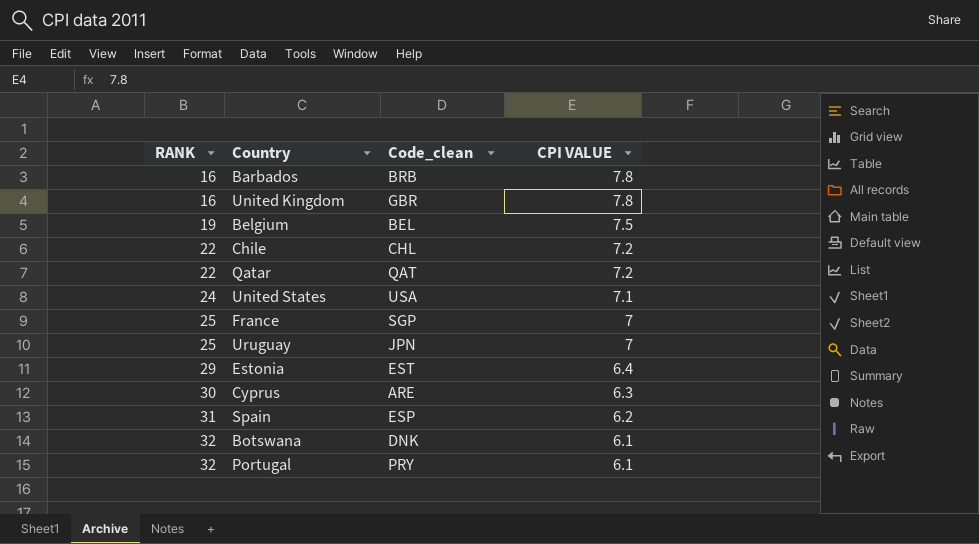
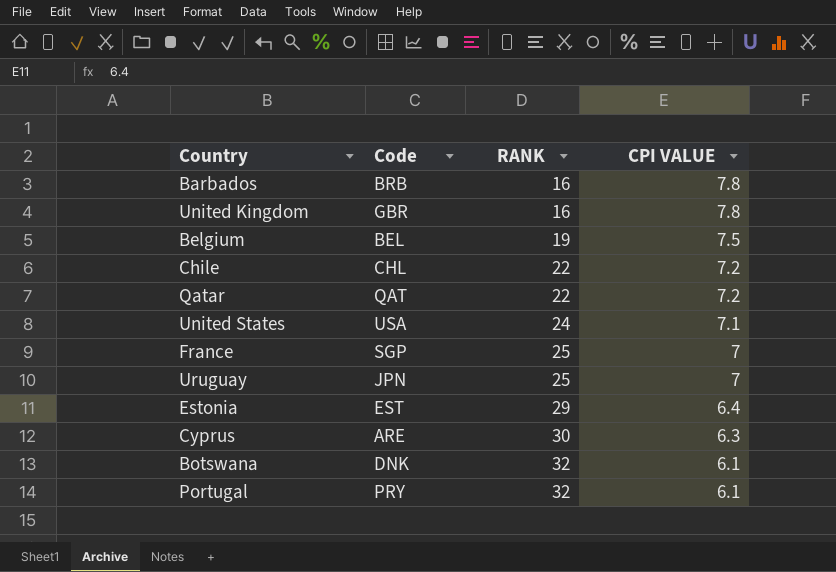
column name: Code_clean -> Code
column RANK | position: 1 -> 3
row Spain: 31 | ESP | 6.2 -> none

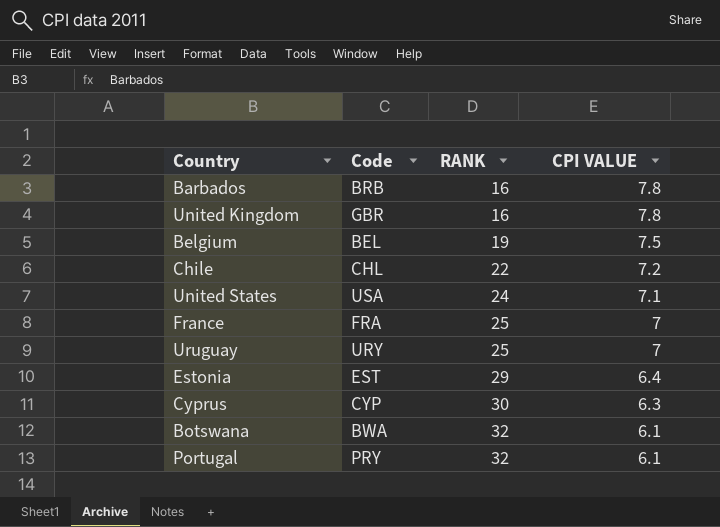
row Qatar: QAT | 22 | 7.2 -> none
France | Code: SGP -> FRA
Uruguay | Code: JPN -> URY
Cyprus | Code: ARE -> CYP
Botswana | Code: DNK -> BWA

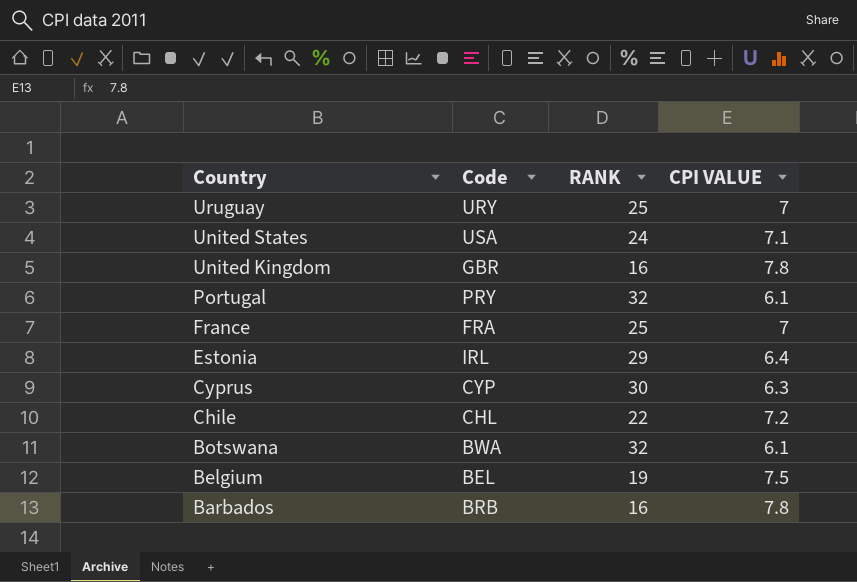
row order: RANK ascending -> Country descending
Estonia | Code: EST -> IRL

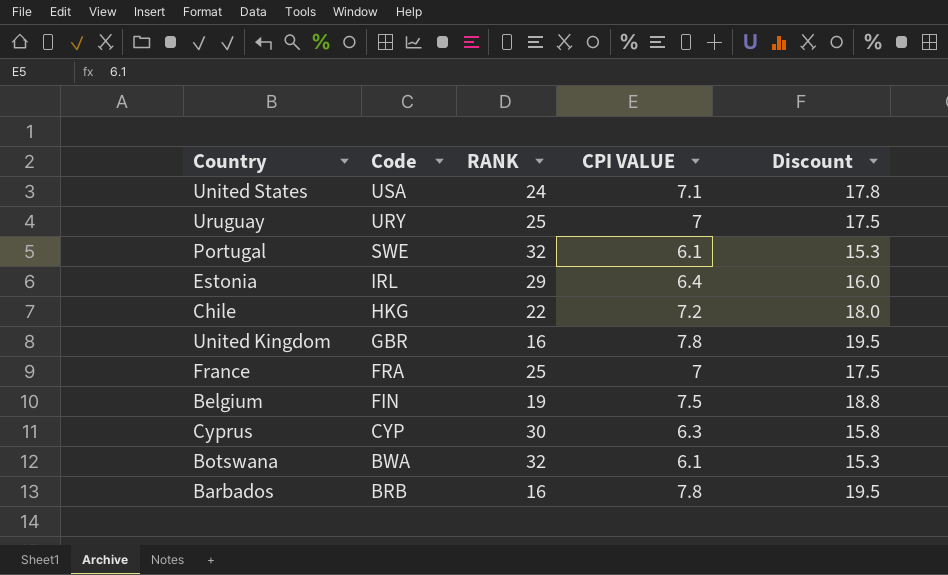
row order: Country descending -> Code descending
column Discount | formula: none -> [CPI VALUE] * 2.5
Portugal | Code: PRY -> SWE
Chile | Code: CHL -> HKG
Belgium | Code: BEL -> FIN

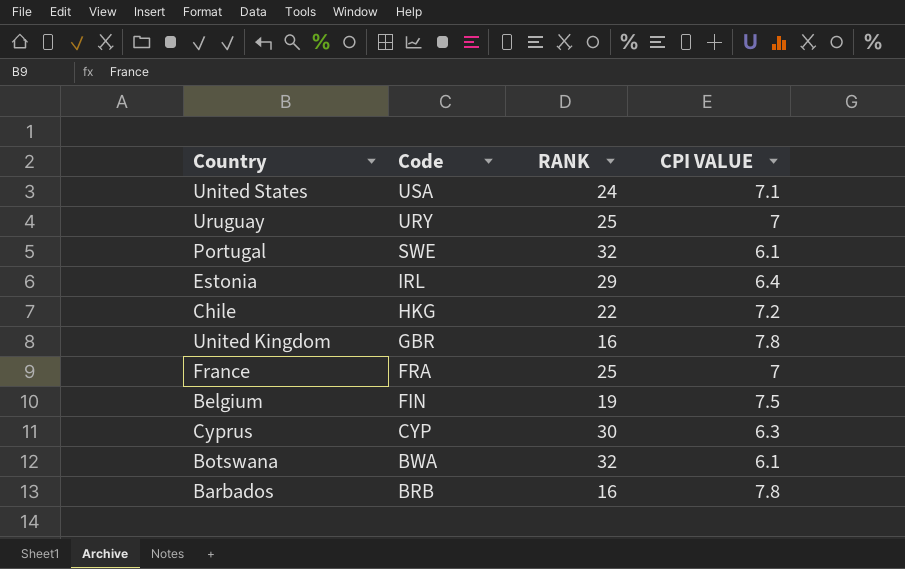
column Discount | formula: [CPI VALUE] * 2.5 -> none

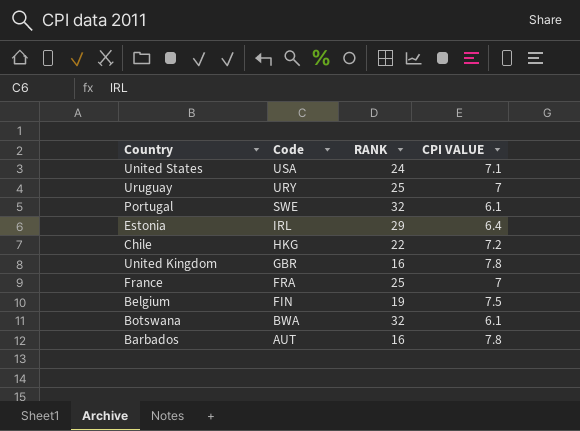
row Cyprus: CYP | 30 | 6.3 -> none
Barbados | Code: BRB -> AUT

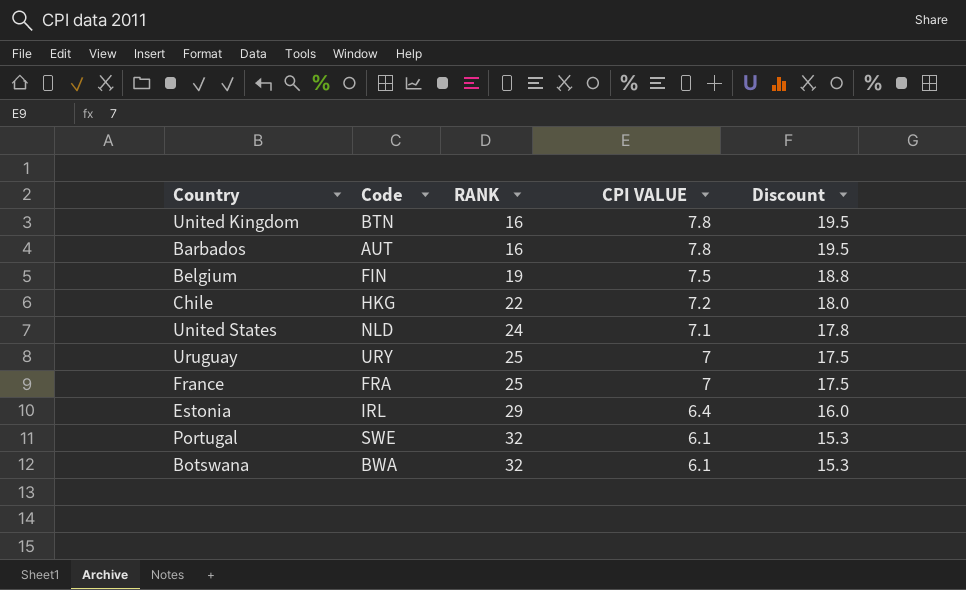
row order: Code descending -> RANK ascending
column Discount | formula: none -> [CPI VALUE] * 2.5
United Kingdom | Code: GBR -> BTN
United States | Code: USA -> NLD

